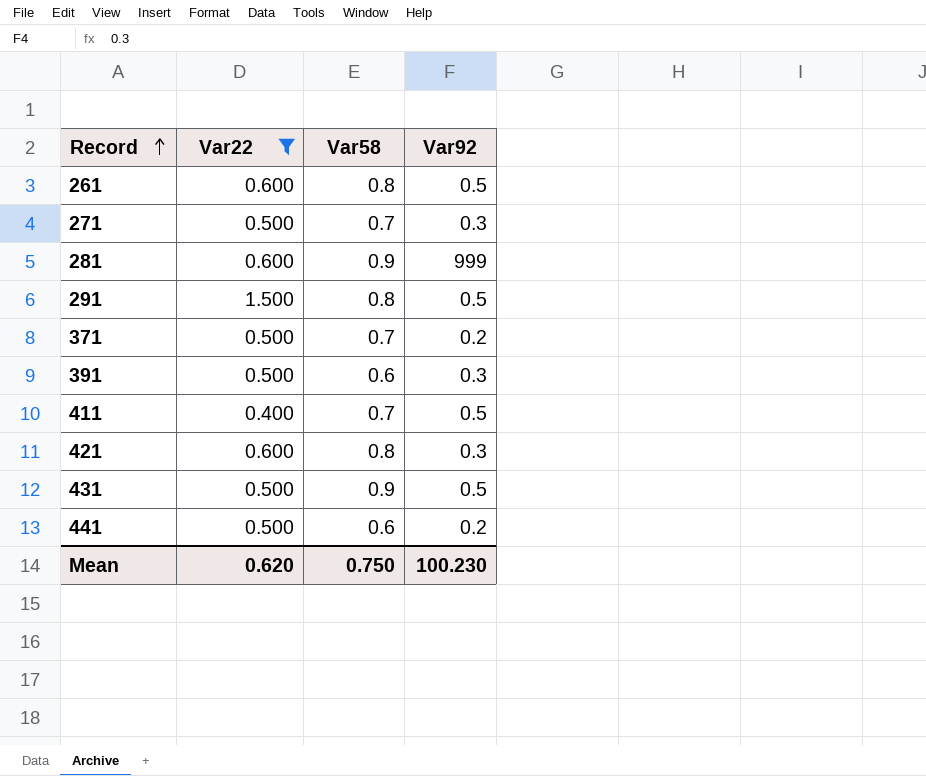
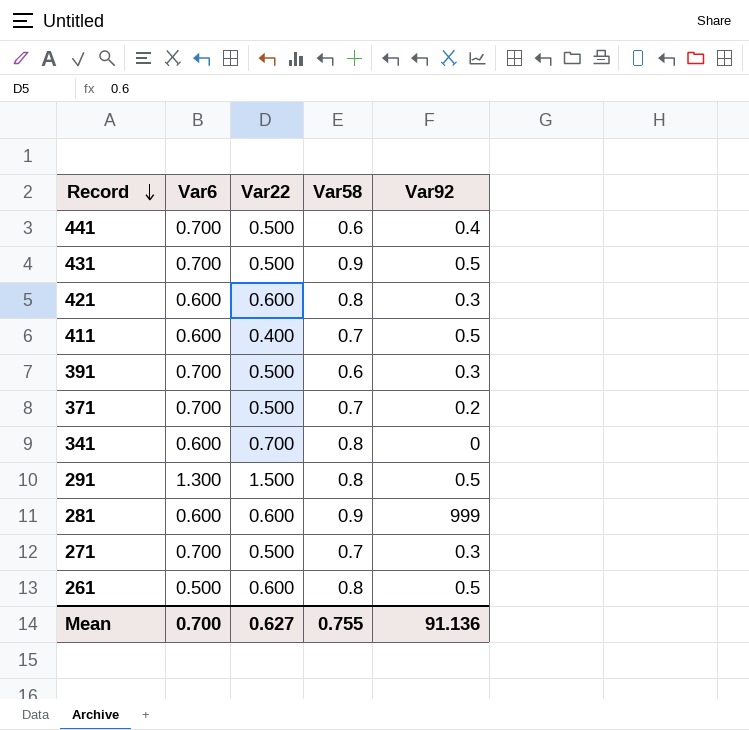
filter: Var22 != 0.700 -> none
row order: Record ascending -> Record descending
column Var6 | position: none -> 2
441 | Var92: 0.2 -> 0.4
Mean | Var22: 0.620 -> 0.627
Mean | Var58: 0.750 -> 0.755
Mean | Var92: 100.230 -> 91.136

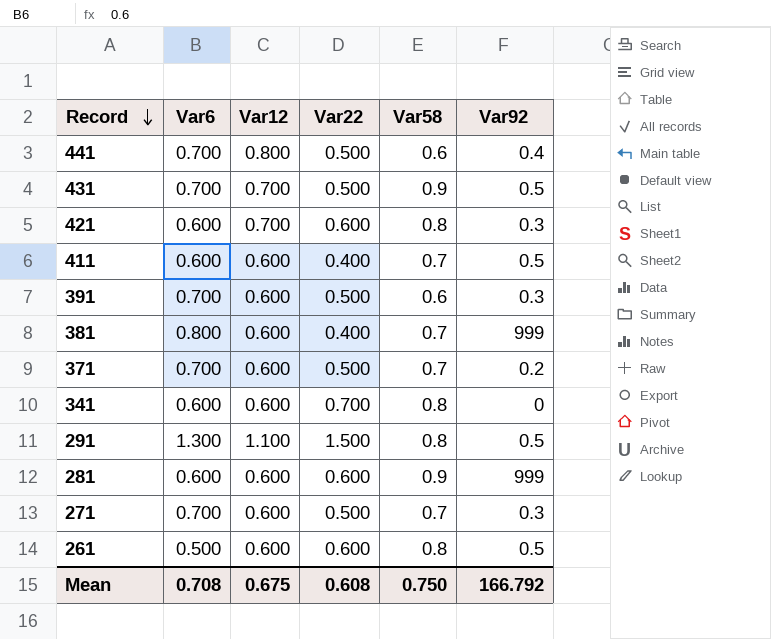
column Var12 | position: none -> 3
row 381: none -> 0.800 | 0.600 | 0.400 | 0.7 | 999
Mean | Var6: 0.700 -> 0.708
Mean | Var22: 0.627 -> 0.608
Mean | Var58: 0.755 -> 0.750
Mean | Var92: 91.136 -> 166.792

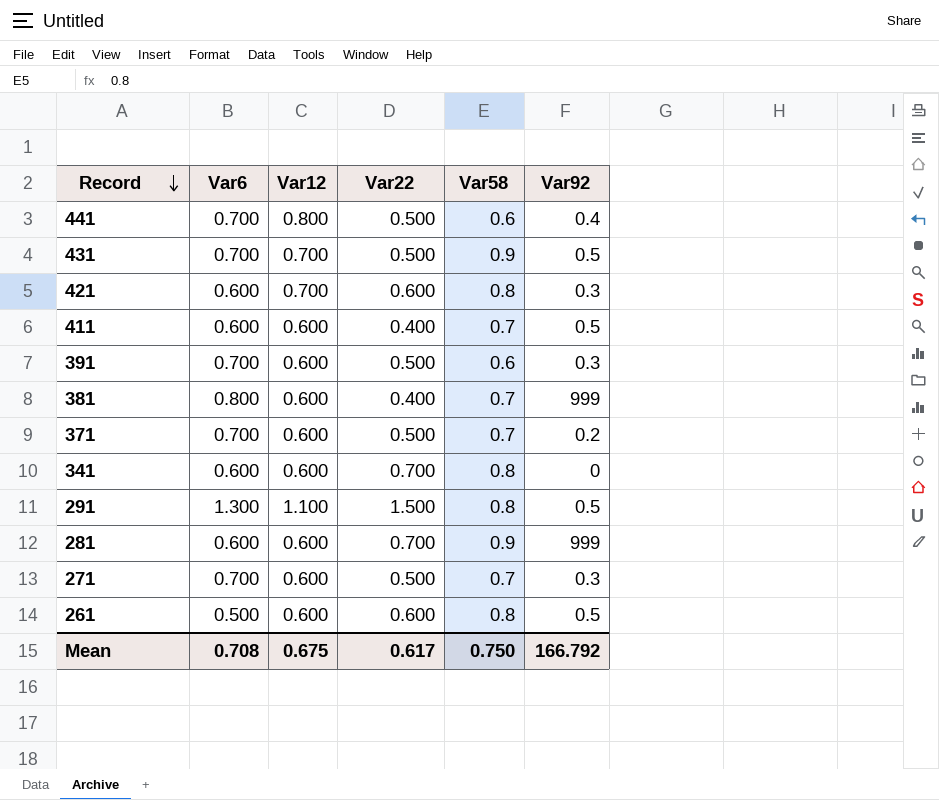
281 | Var22: 0.600 -> 0.700
Mean | Var22: 0.608 -> 0.617

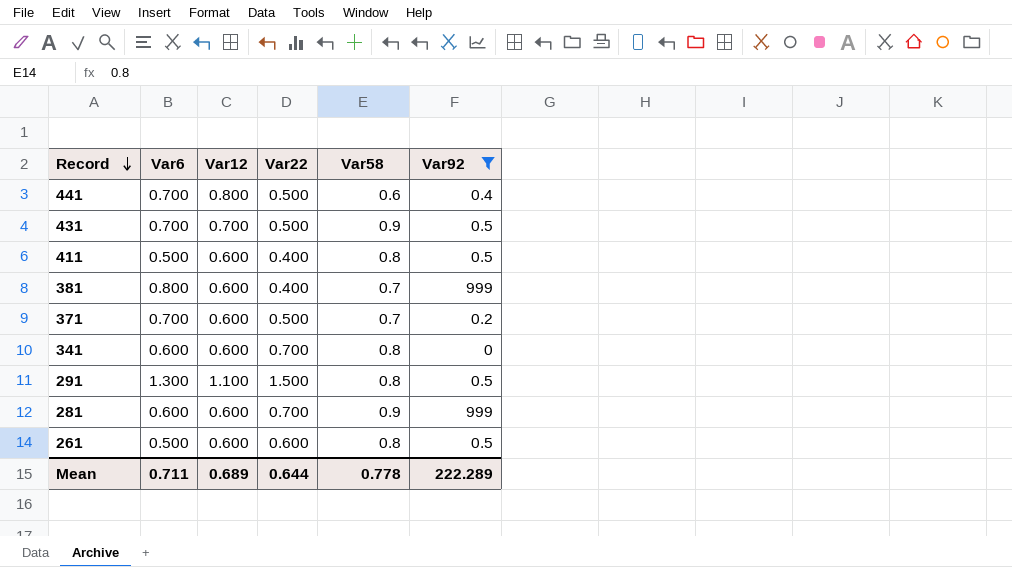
filter: none -> Var92 != 0.3
411 | Var6: 0.600 -> 0.500
411 | Var58: 0.7 -> 0.8
Mean | Var6: 0.708 -> 0.711
Mean | Var12: 0.675 -> 0.689
Mean | Var22: 0.617 -> 0.644
Mean | Var58: 0.750 -> 0.778
Mean | Var92: 166.792 -> 222.289

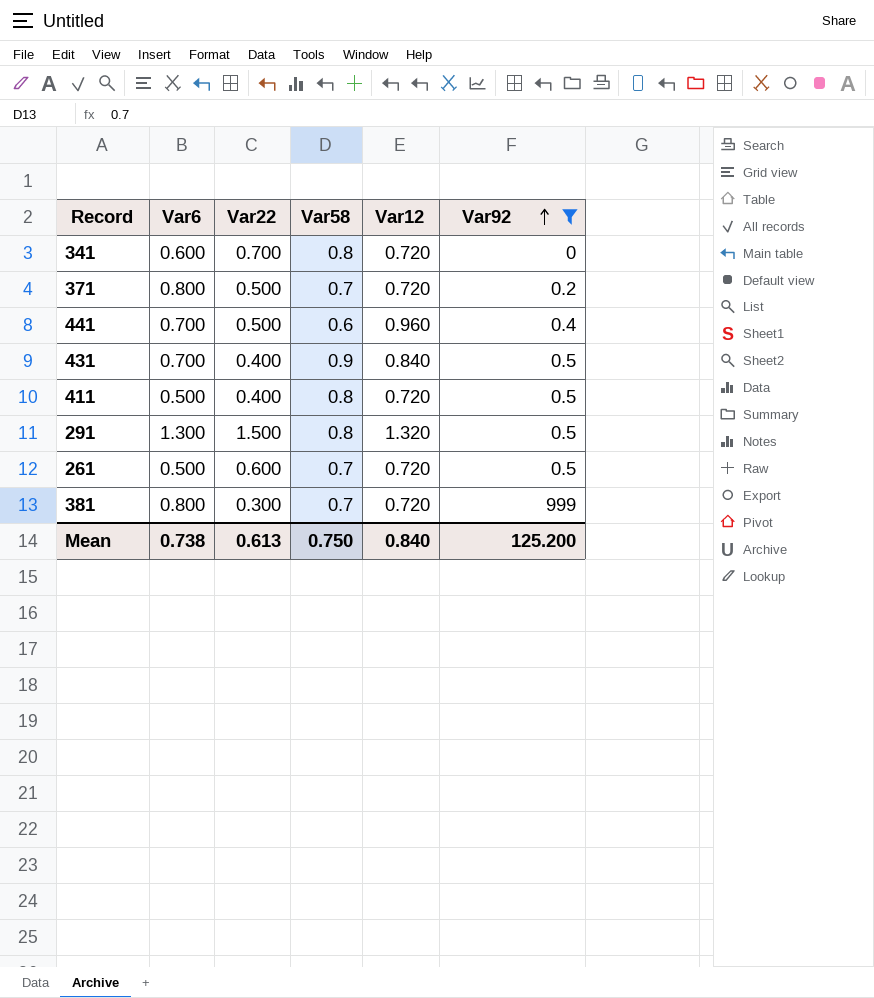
row order: Record descending -> Var92 ascending
column Var12 | position: 3 -> 5
row 281: 0.600 | 0.600 | 0.700 | 0.9 | 999 -> none
341 | Var12: 0.600 -> 0.720
371 | Var6: 0.700 -> 0.800
371 | Var12: 0.600 -> 0.720
441 | Var12: 0.800 -> 0.960
431 | Var22: 0.500 -> 0.400
431 | Var12: 0.700 -> 0.840
411 | Var12: 0.600 -> 0.720
291 | Var12: 1.100 -> 1.320
261 | Var58: 0.8 -> 0.7
261 | Var12: 0.600 -> 0.720
381 | Var22: 0.400 -> 0.300
381 | Var12: 0.600 -> 0.720
Mean | Var6: 0.711 -> 0.738
Mean | Var22: 0.644 -> 0.613
Mean | Var58: 0.778 -> 0.750
Mean | Var12: 0.689 -> 0.840
Mean | Var92: 222.289 -> 125.200

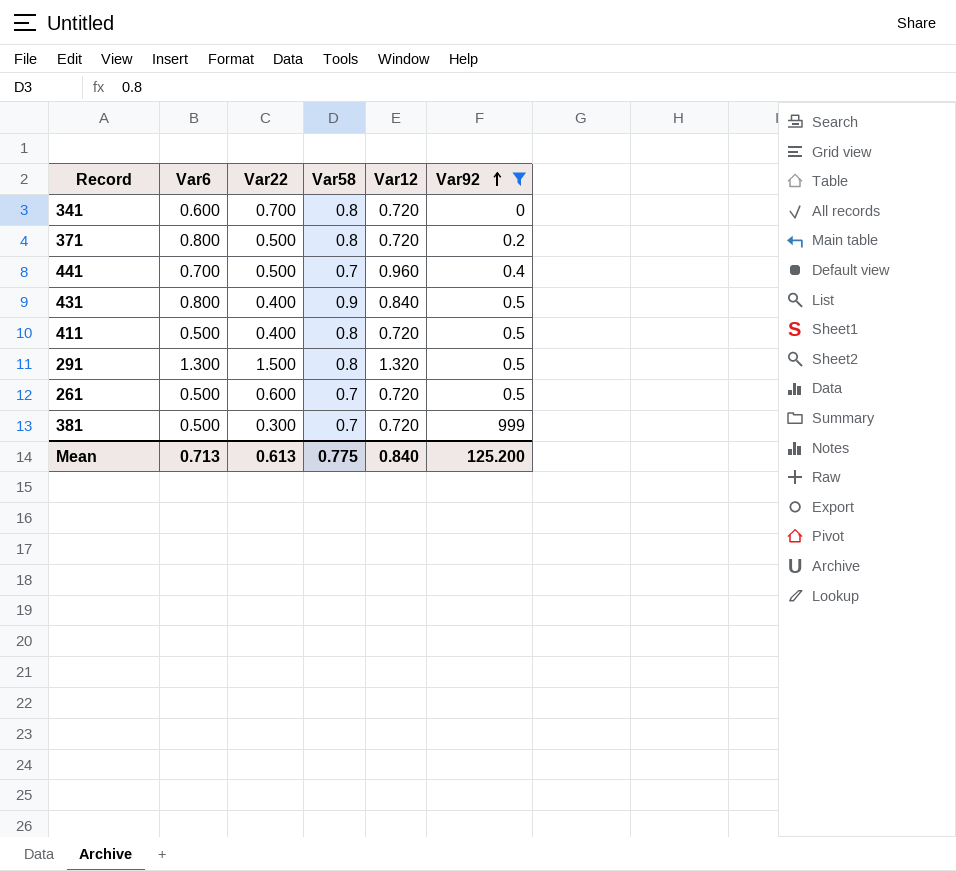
371 | Var58: 0.7 -> 0.8
441 | Var58: 0.6 -> 0.7
431 | Var6: 0.700 -> 0.800
381 | Var6: 0.800 -> 0.500
Mean | Var6: 0.738 -> 0.713
Mean | Var58: 0.750 -> 0.775

